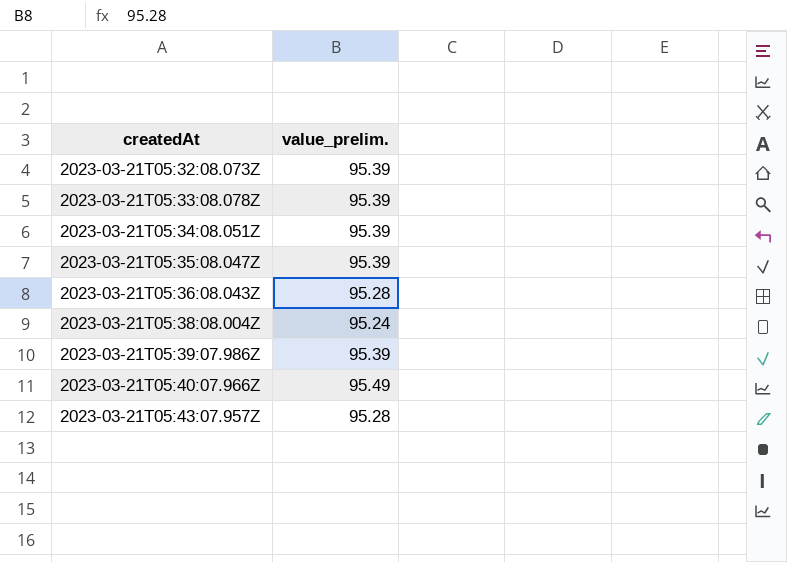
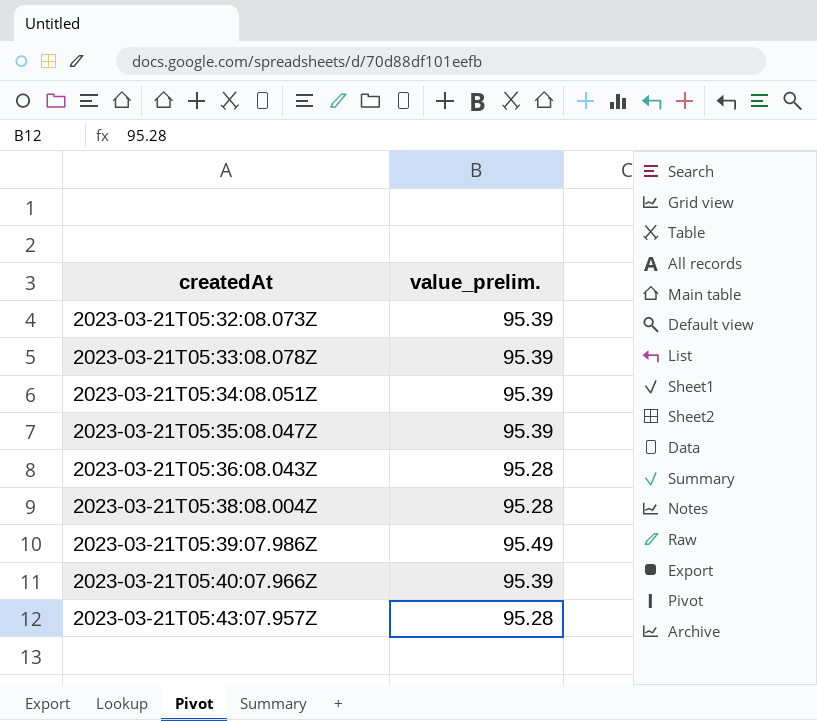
2023-03-21T05:38:08.004Z | value_prelim.: 95.24 -> 95.28
2023-03-21T05:39:07.986Z | value_prelim.: 95.39 -> 95.49
2023-03-21T05:40:07.966Z | value_prelim.: 95.49 -> 95.39

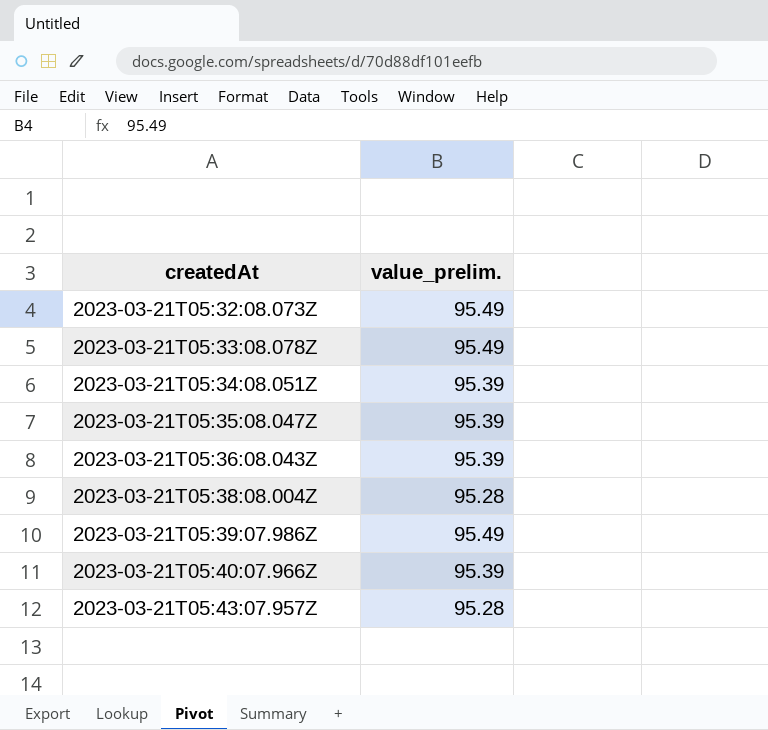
2023-03-21T05:32:08.073Z | value_prelim.: 95.39 -> 95.49
2023-03-21T05:33:08.078Z | value_prelim.: 95.39 -> 95.49
2023-03-21T05:36:08.043Z | value_prelim.: 95.28 -> 95.39

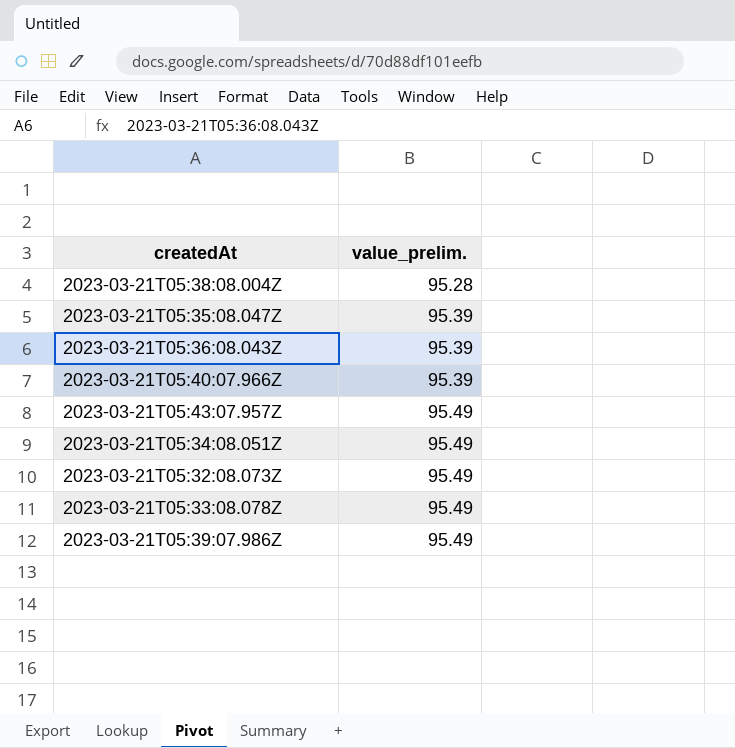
row order: createdAt ascending -> value_prelim. ascending
2023-03-21T05:43:07.957Z | value_prelim.: 95.28 -> 95.49
2023-03-21T05:34:08.051Z | value_prelim.: 95.39 -> 95.49

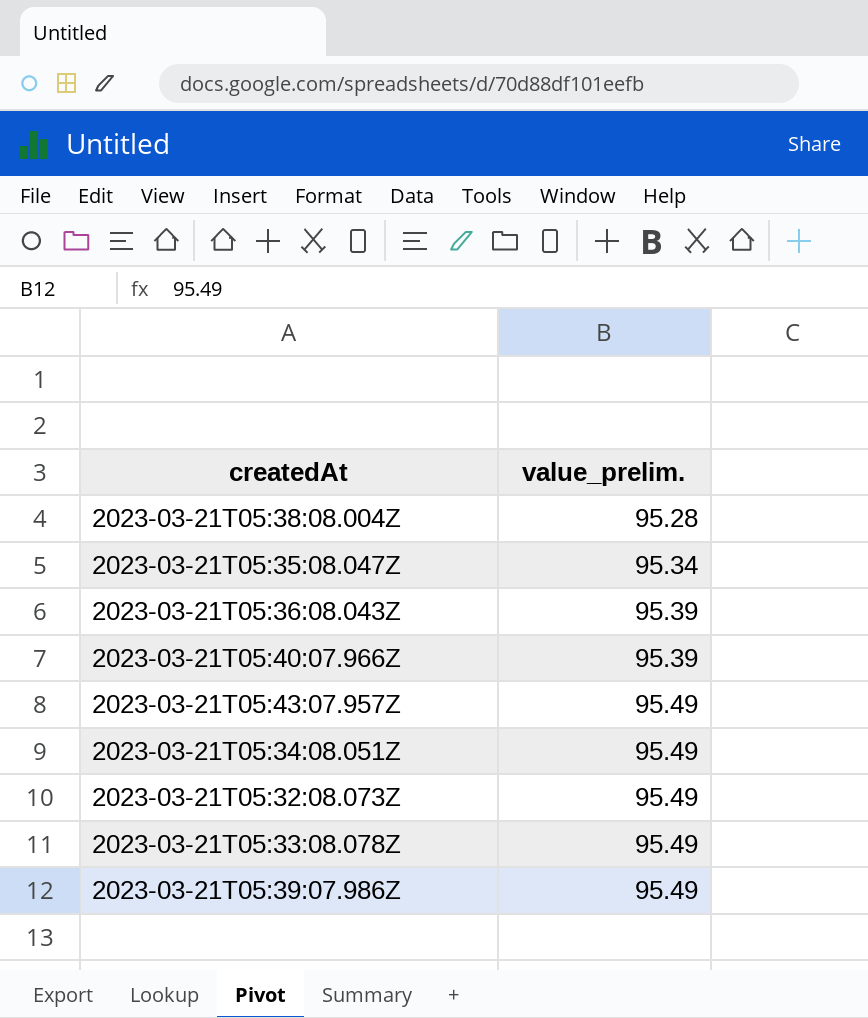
2023-03-21T05:35:08.047Z | value_prelim.: 95.39 -> 95.34

